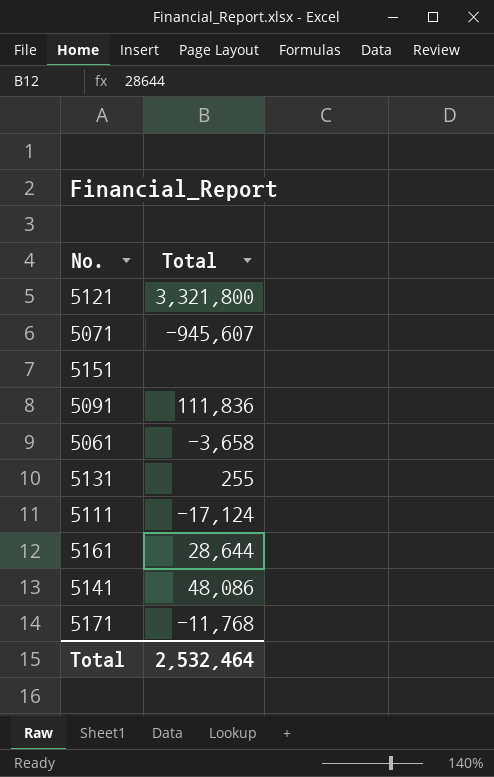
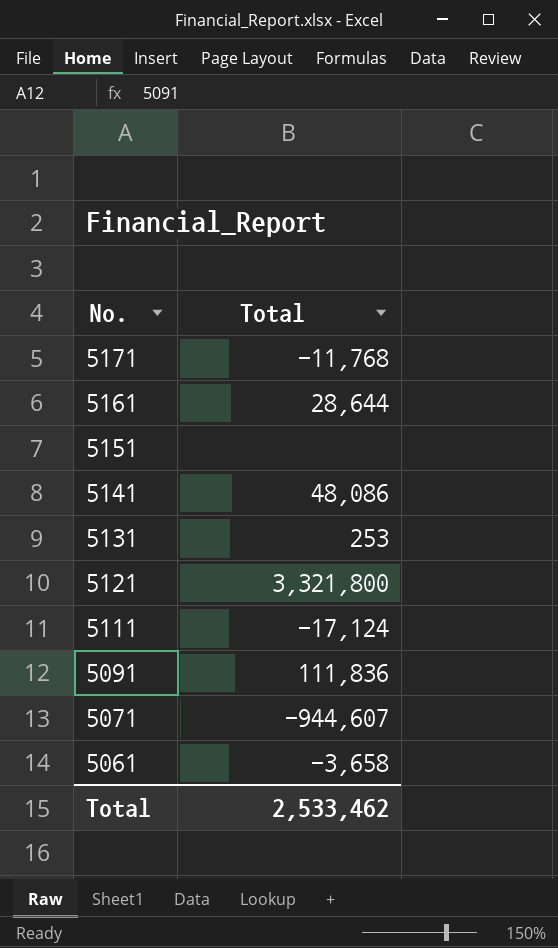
row order: none -> No. descending
5131 | Total: 255 -> 253
5071 | Total: -945,607 -> -944,607
Total | Total: 2,532,464 -> 2,533,462

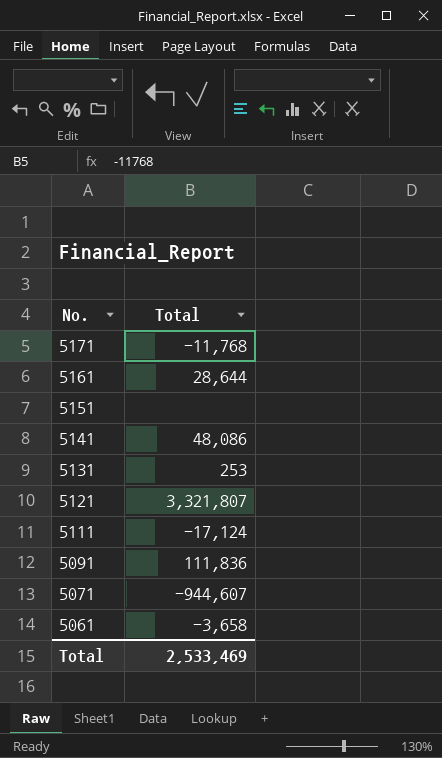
5121 | Total: 3,321,800 -> 3,321,807
Total | Total: 2,533,462 -> 2,533,469

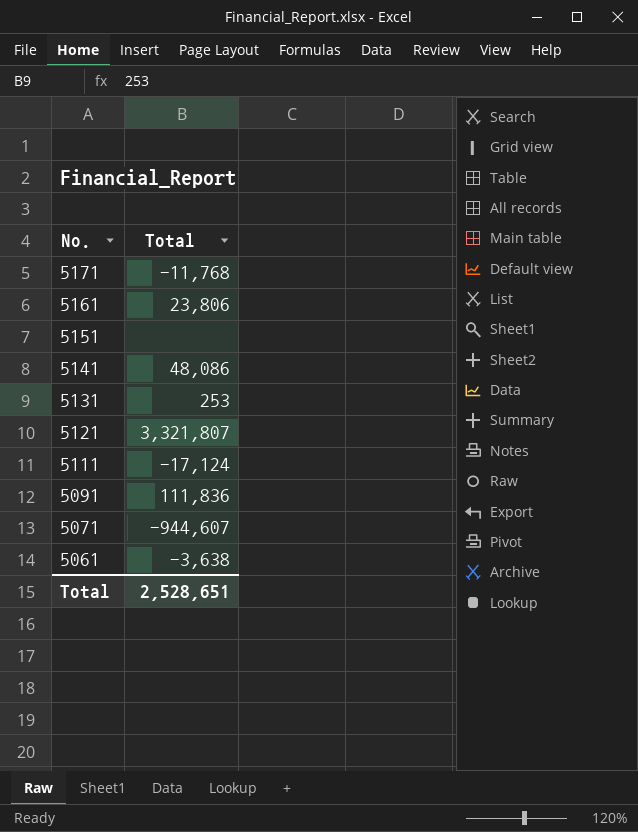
5161 | Total: 28,644 -> 23,806
5061 | Total: -3,658 -> -3,638
Total | Total: 2,533,469 -> 2,528,651

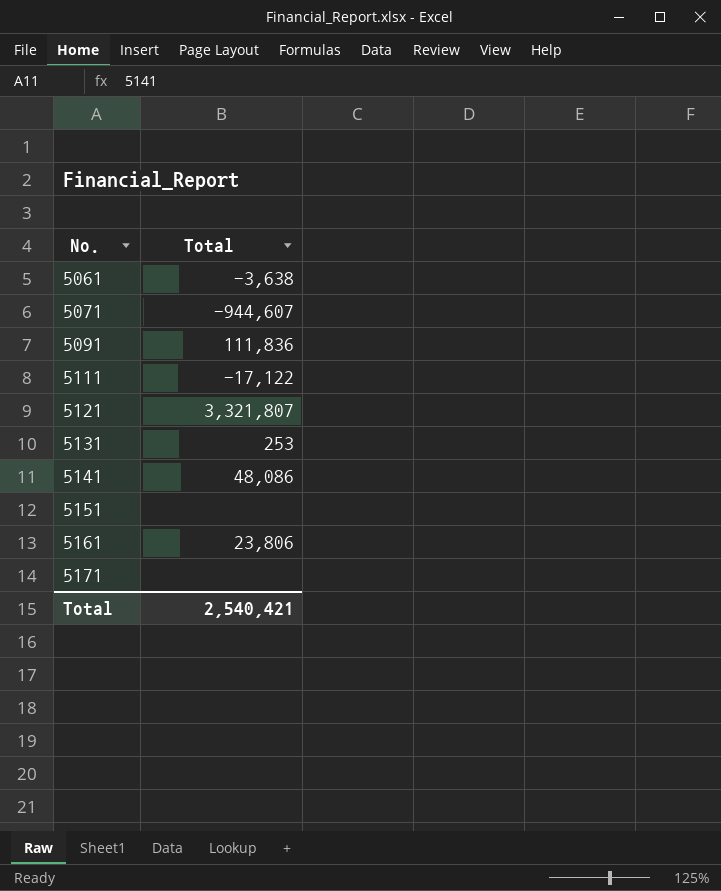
row order: No. descending -> No. ascending
5111 | Total: -17,124 -> -17,122
5171 | Total: -11,768 -> none
Total | Total: 2,528,651 -> 2,540,421

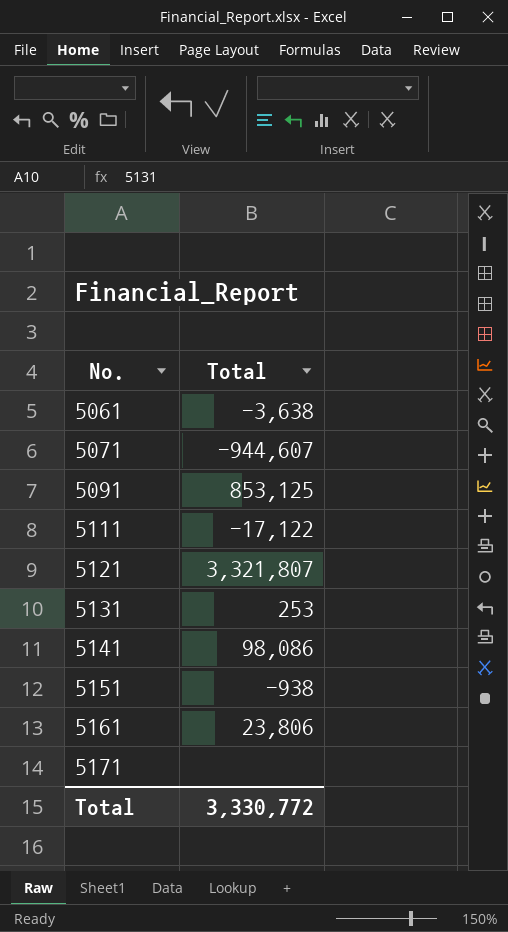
5091 | Total: 111,836 -> 853,125
5141 | Total: 48,086 -> 98,086
5151 | Total: none -> -938
Total | Total: 2,540,421 -> 3,330,772

